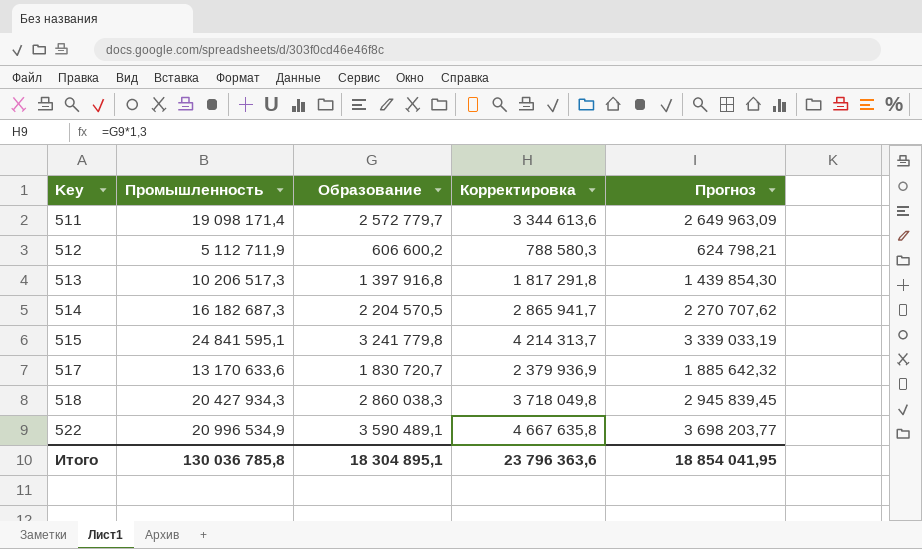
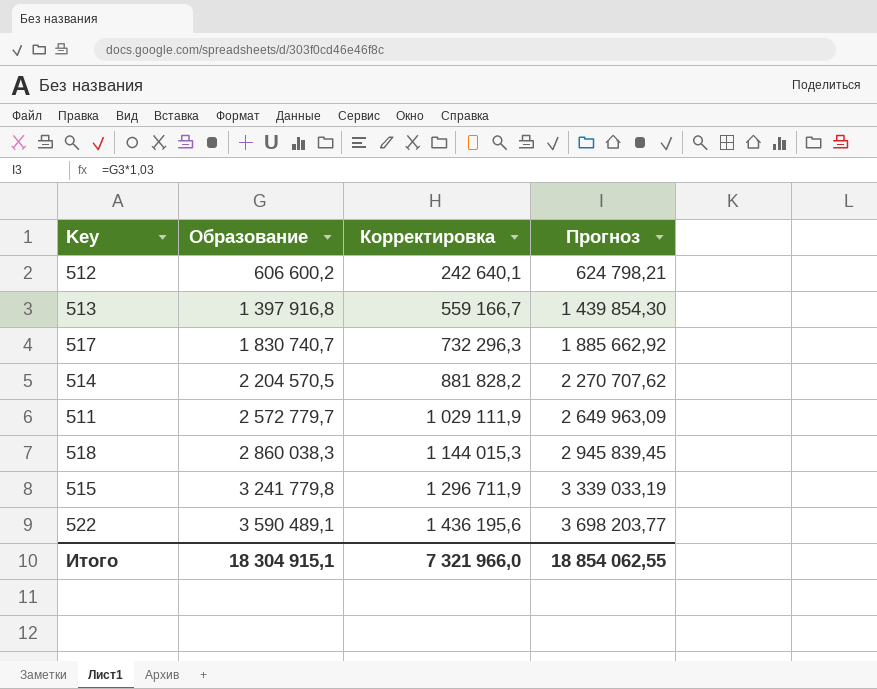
row order: Key ascending -> Образование ascending
column Промышленность | position: 2 -> none
column Корректировка | formula: [Образование] * 1,3 -> [Образование] * 0,4
517 | Образование: 1 830 720,7 -> 1 830 740,7
517 | Прогноз: 1 885 642,32 -> 1 885 662,92
Итого | Образование: 18 304 895,1 -> 18 304 915,1
Итого | Корректировка: 23 796 363,6 -> 7 321 966,0
Итого | Прогноз: 18 854 041,95 -> 18 854 062,55

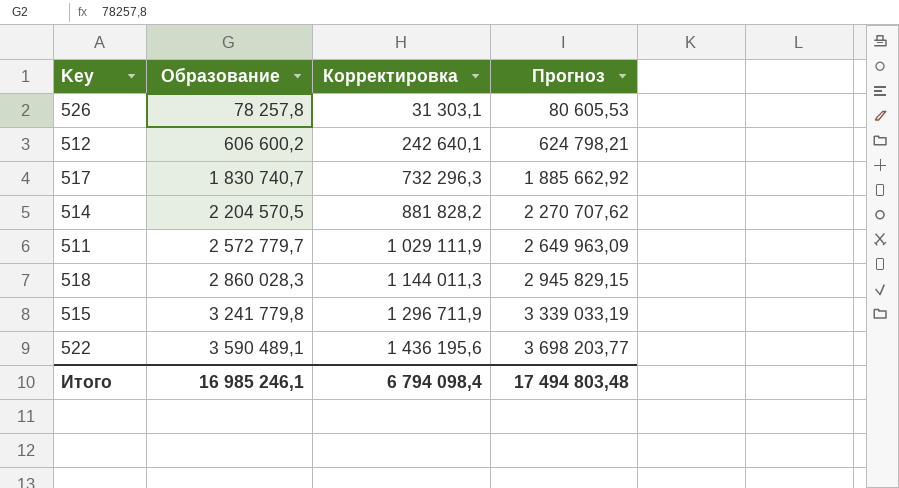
row 513: 1 397 916,8 | 559 166,7 | 1 439 854,30 -> none
row 526: none -> 78 257,8 | 31 303,1 | 80 605,53
518 | Образование: 2 860 038,3 -> 2 860 028,3
518 | Корректировка: 1 144 015,3 -> 1 144 011,3
518 | Прогноз: 2 945 839,45 -> 2 945 829,15
Итого | Образование: 18 304 915,1 -> 16 985 246,1
Итого | Корректировка: 7 321 966,0 -> 6 794 098,4
Итого | Прогноз: 18 854 062,55 -> 17 494 803,48

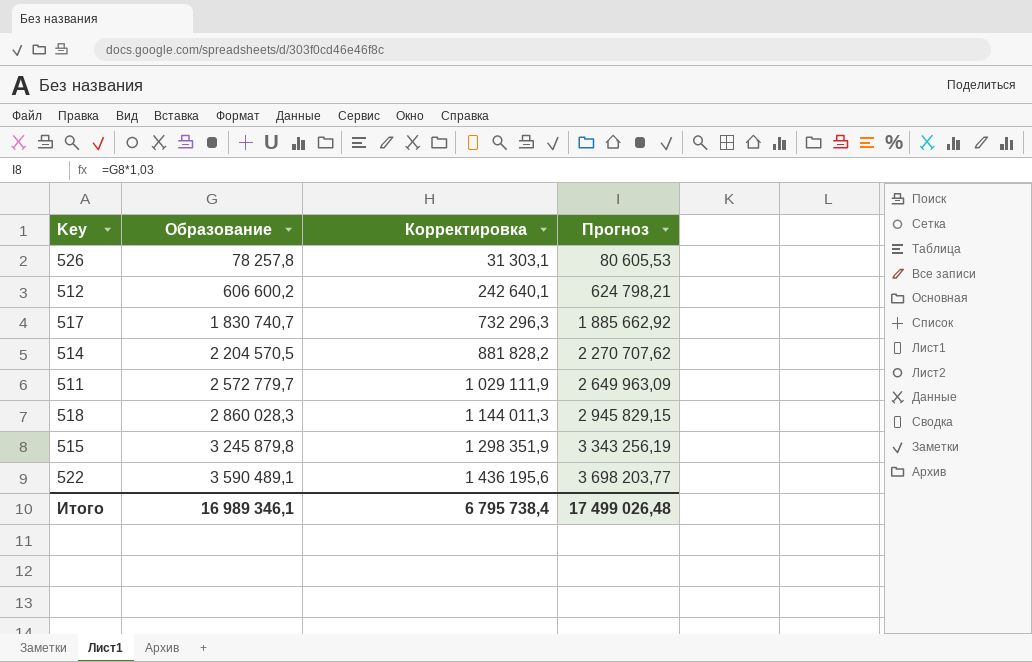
515 | Образование: 3 241 779,8 -> 3 245 879,8
515 | Корректировка: 1 296 711,9 -> 1 298 351,9
515 | Прогноз: 3 339 033,19 -> 3 343 256,19
Итого | Образование: 16 985 246,1 -> 16 989 346,1
Итого | Корректировка: 6 794 098,4 -> 6 795 738,4
Итого | Прогноз: 17 494 803,48 -> 17 499 026,48

